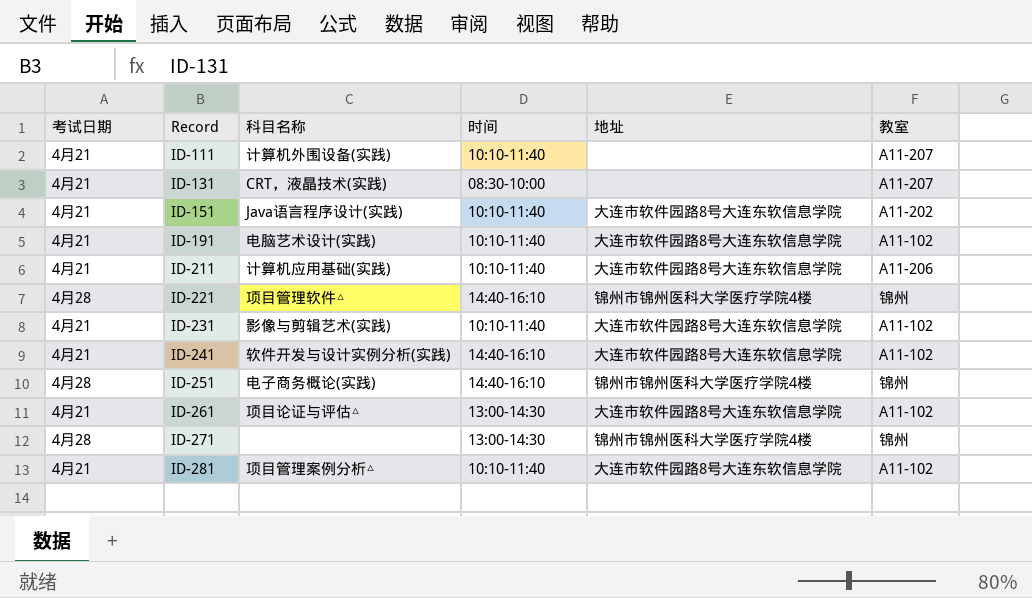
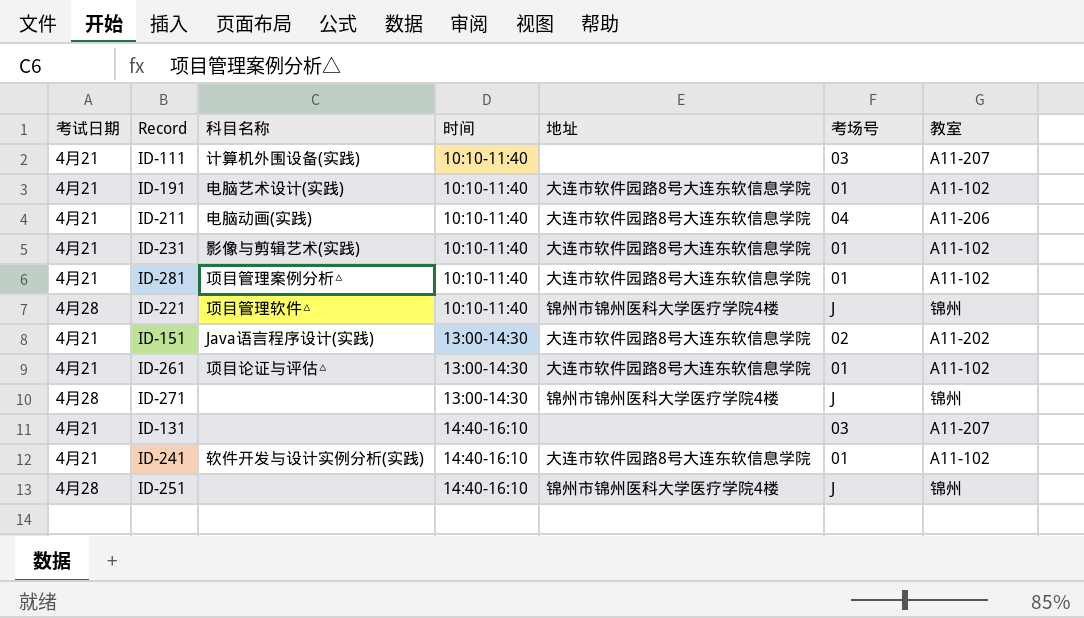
row order: Record ascending -> 时间 ascending
column 考场号 | position: none -> 6
ID-211 | 科目名称: 计算机应用基础(实践) -> 电脑动画(实践)
ID-221 | 时间: 14:40-16:10 -> 10:10-11:40
ID-151 | 时间: 10:10-11:40 -> 13:00-14:30
ID-131 | 科目名称: CRT，液晶技术(实践) -> none
ID-131 | 时间: 08:30-10:00 -> 14:40-16:10
ID-251 | 科目名称: 电子商务概论(实践) -> none

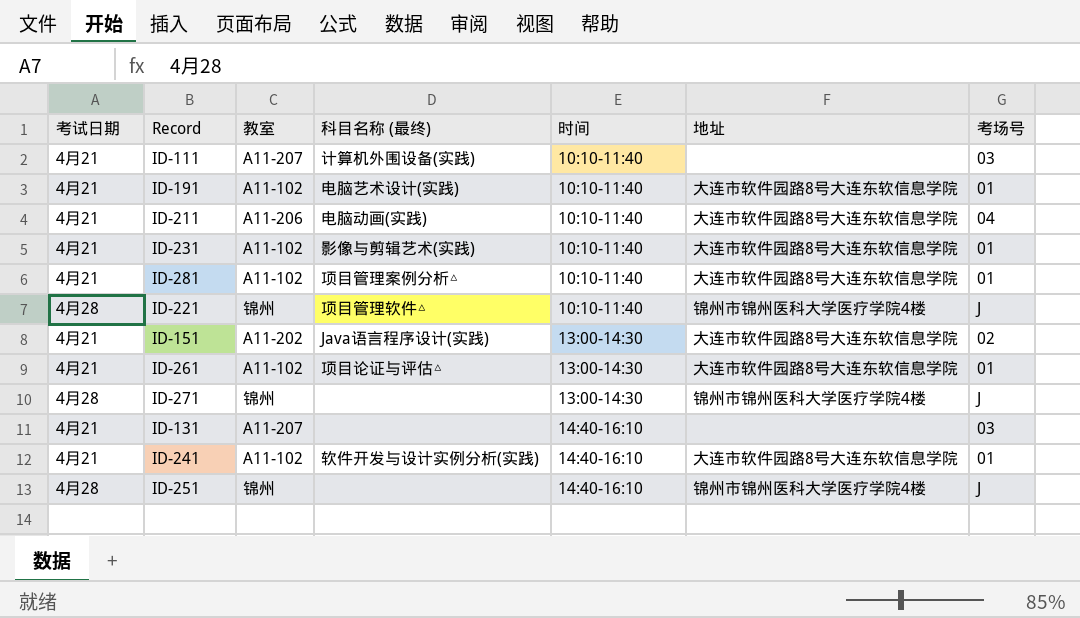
column 教室 | position: 7 -> 3
column name: 科目名称 -> 科目名称 (最终)

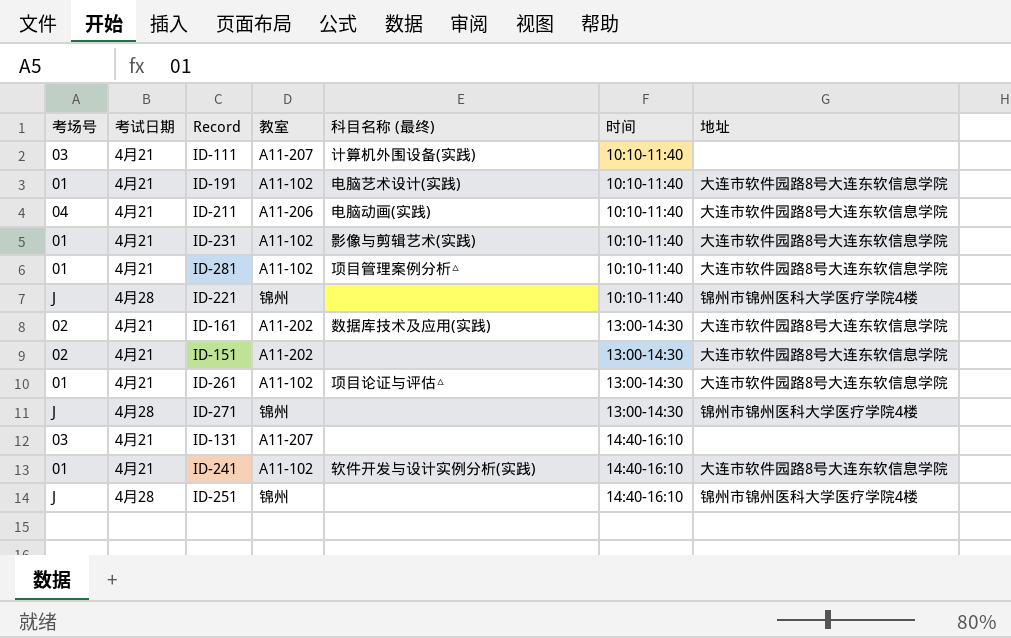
column 考场号 | position: 7 -> 1
ID-221 | 科目名称 (最终): 项目管理软件△ -> none
row ID-161: none -> 02 | 4月21 | A11-202 | 数据库技术及应用(实践) | 13:00-14:30 | 大连市软件园路8号大连东软信息学院
ID-151 | 科目名称 (最终): Java语言程序设计(实践) -> none

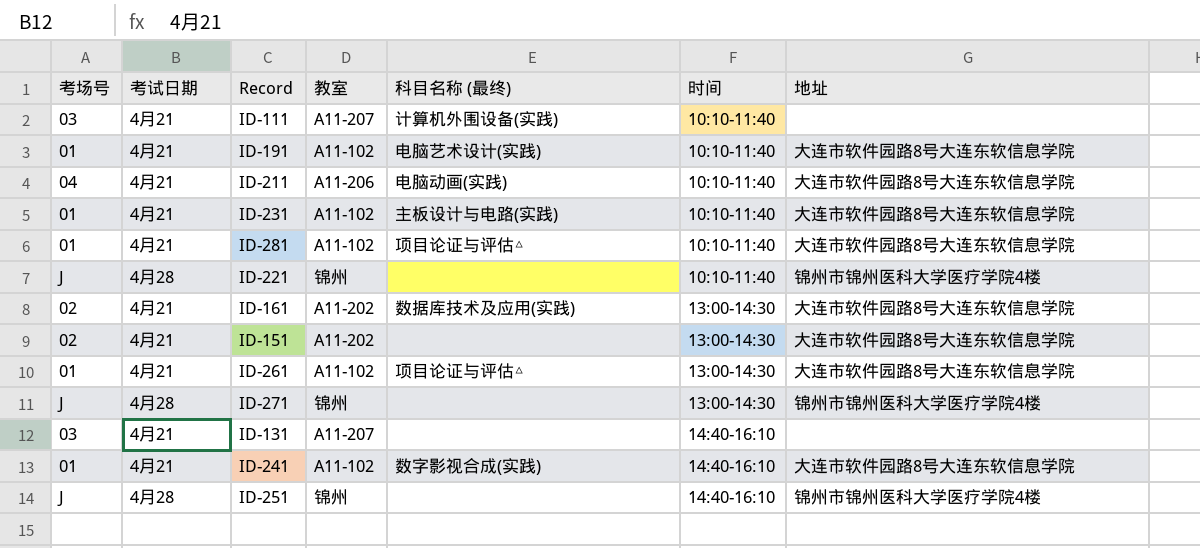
ID-231 | 科目名称 (最终): 影像与剪辑艺术(实践) -> 主板设计与电路(实践)
ID-281 | 科目名称 (最终): 项目管理案例分析△ -> 项目论证与评估△
ID-241 | 科目名称 (最终): 软件开发与设计实例分析(实践) -> 数字影视合成(实践)

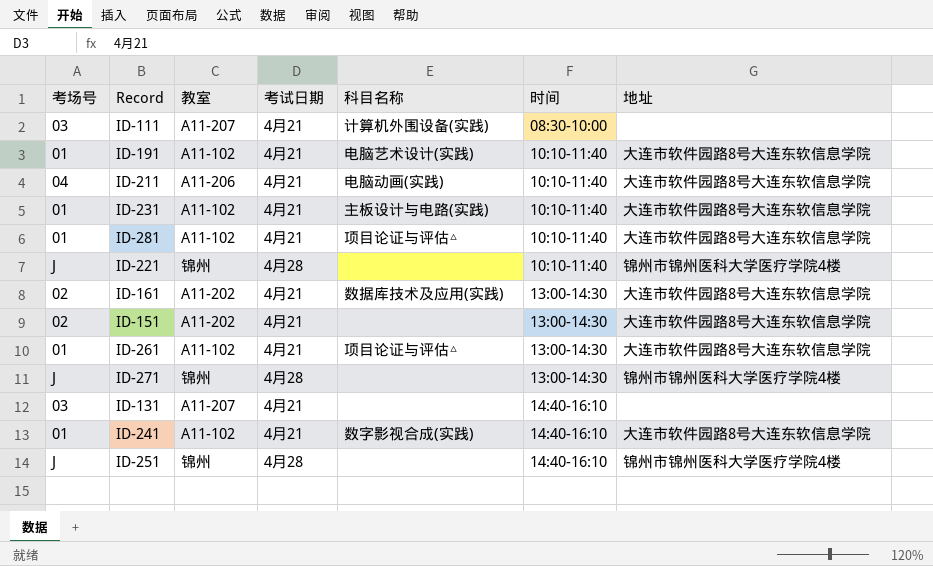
column 考试日期 | position: 2 -> 4
column name: 科目名称 (最终) -> 科目名称
ID-111 | 时间: 10:10-11:40 -> 08:30-10:00

